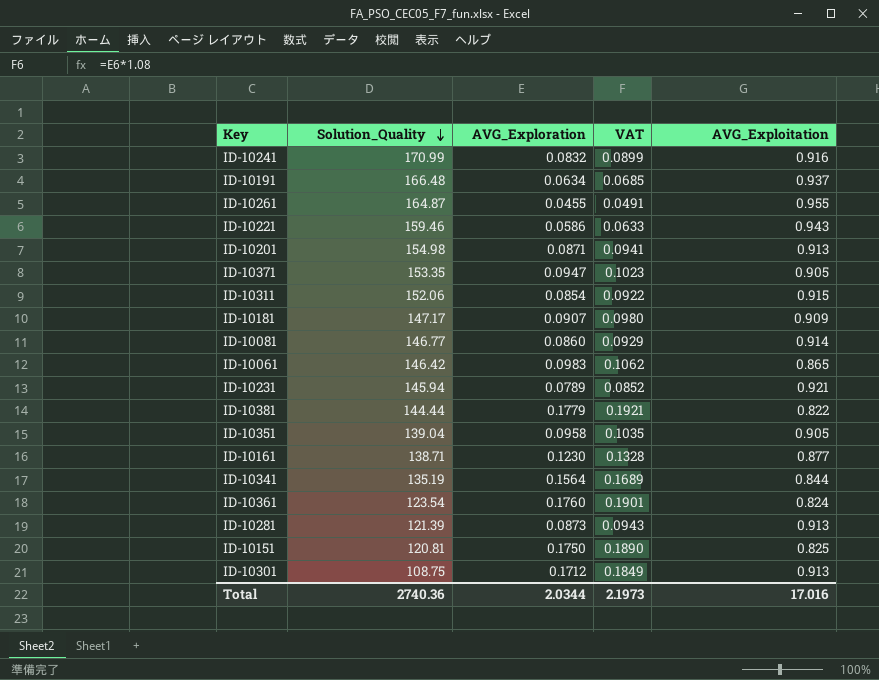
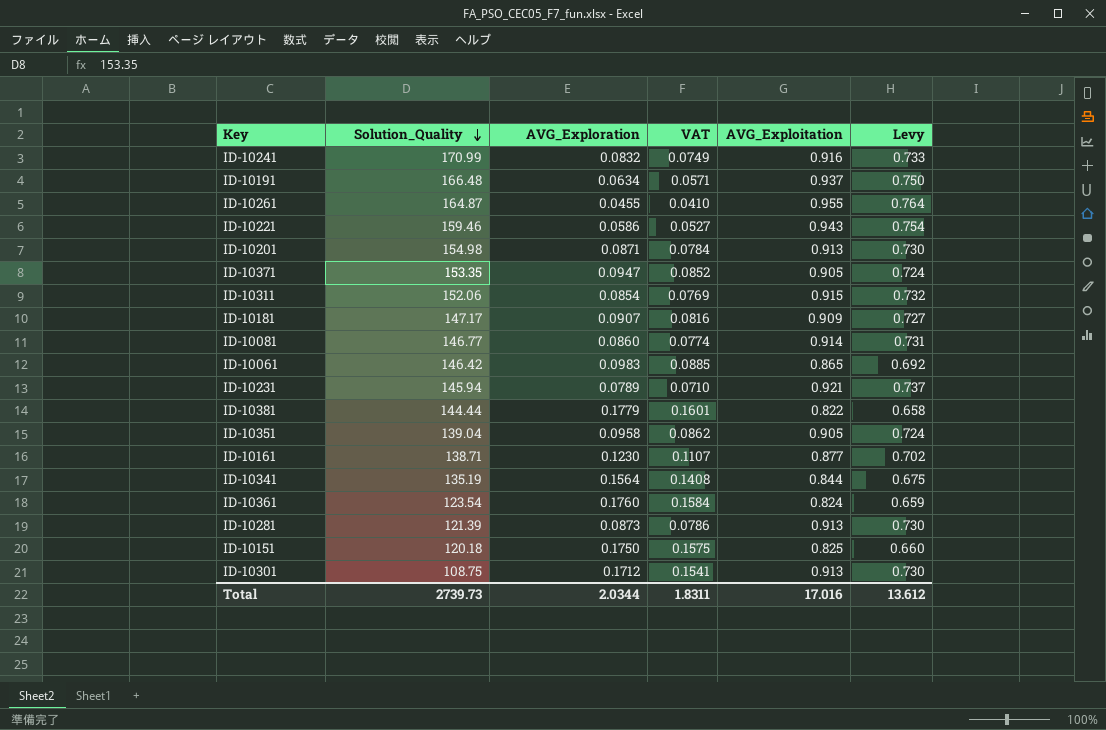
column VAT | formula: [AVG_Exploration] * 1.08 -> [AVG_Exploration] * 0.9
column Levy | formula: none -> [AVG_Exploitation] * 0.8
ID-10151 | Solution_Quality: 120.81 -> 120.18
Total | Solution_Quality: 2740.36 -> 2739.73
Total | VAT: 2.1973 -> 1.8311

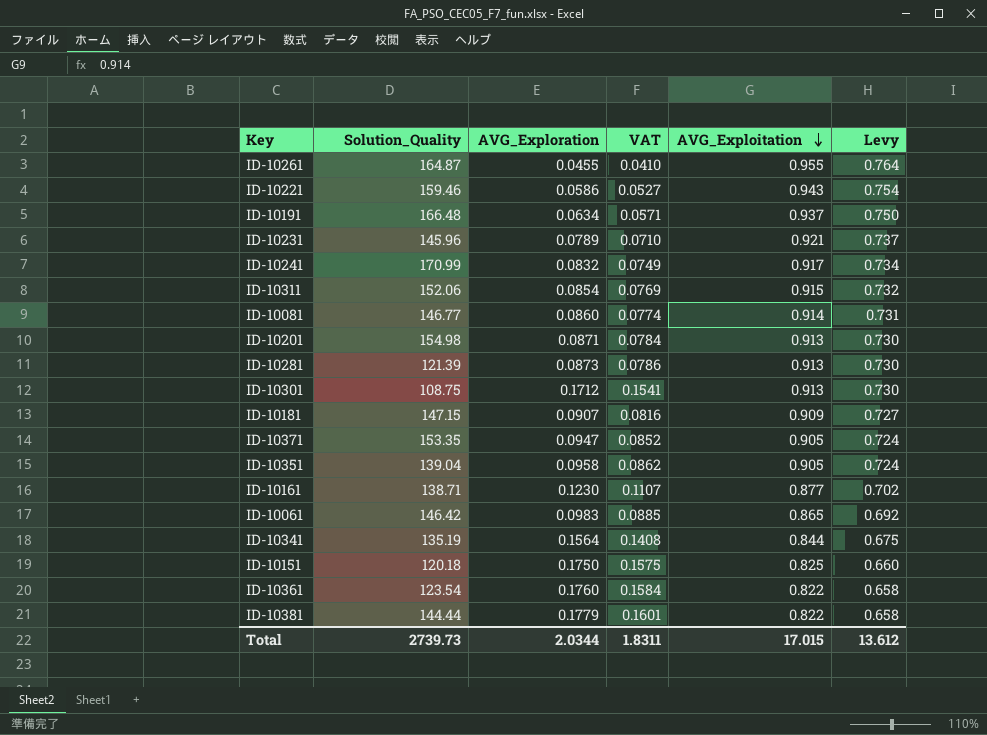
row order: Solution_Quality descending -> AVG_Exploitation descending
ID-10231 | Solution_Quality: 145.94 -> 145.96
ID-10241 | AVG_Exploitation: 0.916 -> 0.917
ID-10241 | Levy: 0.733 -> 0.734
ID-10181 | Solution_Quality: 147.17 -> 147.15
ID-10361 | AVG_Exploitation: 0.824 -> 0.822
ID-10361 | Levy: 0.659 -> 0.658
Total | AVG_Exploitation: 17.016 -> 17.015

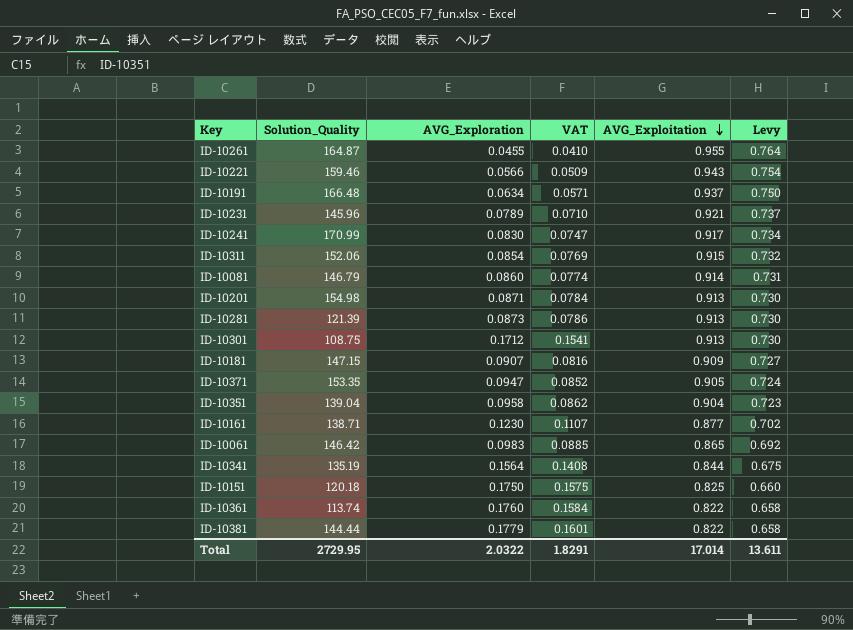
ID-10221 | AVG_Exploration: 0.0586 -> 0.0566
ID-10221 | VAT: 0.0527 -> 0.0509
ID-10241 | AVG_Exploration: 0.0832 -> 0.0830
ID-10241 | VAT: 0.0749 -> 0.0747
ID-10081 | Solution_Quality: 146.77 -> 146.79
ID-10351 | AVG_Exploitation: 0.905 -> 0.904
ID-10351 | Levy: 0.724 -> 0.723
ID-10361 | Solution_Quality: 123.54 -> 113.74
Total | Solution_Quality: 2739.73 -> 2729.95
Total | AVG_Exploration: 2.0344 -> 2.0322
Total | VAT: 1.8311 -> 1.8291
Total | AVG_Exploitation: 17.015 -> 17.014
Total | Levy: 13.612 -> 13.611

